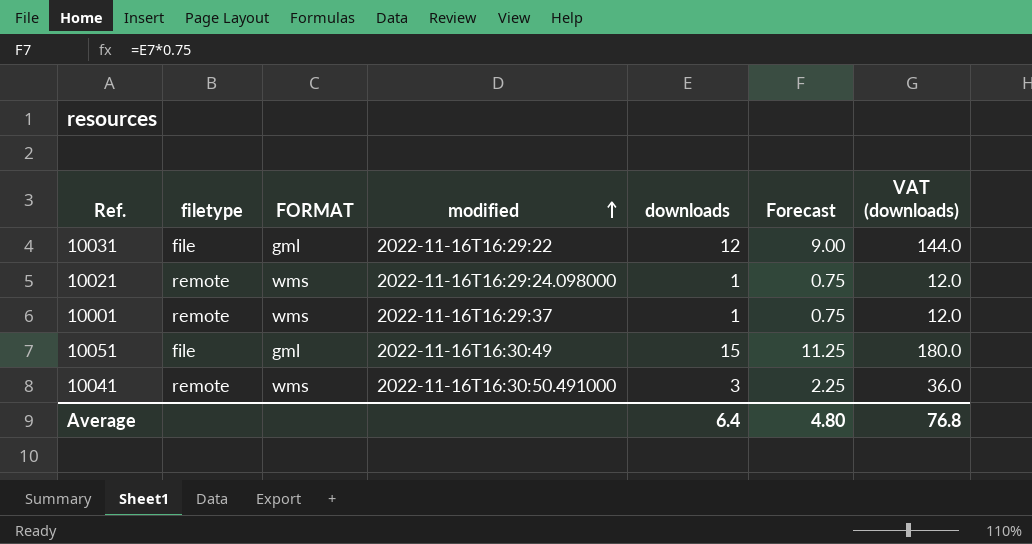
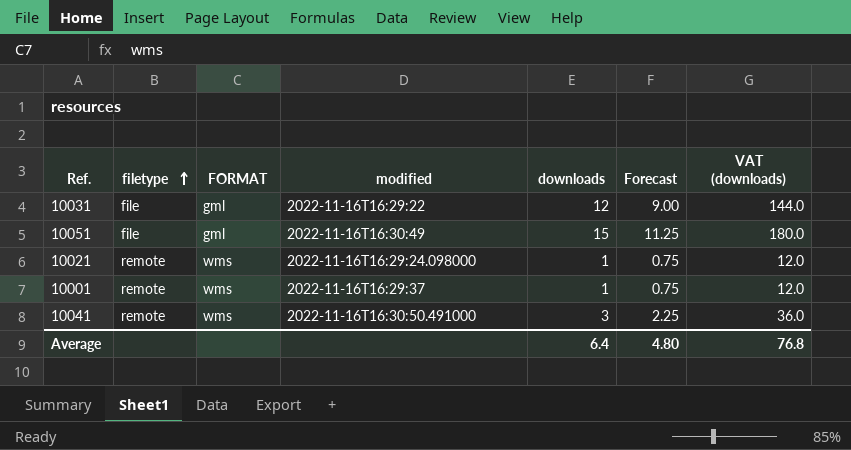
row order: modified ascending -> filetype ascending

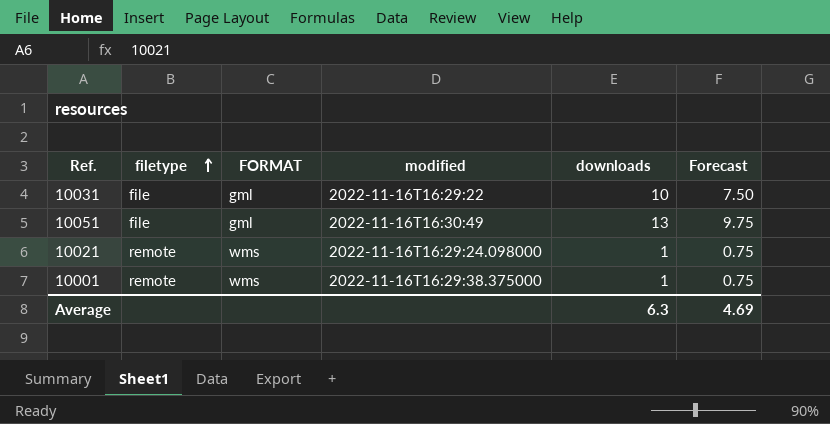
column VAT (downloads) | formula: [downloads] * 12 -> none
row 10041: remote | wms | 2022-11-16T16:30:50.491000 | 3 | 2.25 | 36.0 -> none
10031 | downloads: 12 -> 10
10031 | Forecast: 9.00 -> 7.50
10051 | downloads: 15 -> 13
10051 | Forecast: 11.25 -> 9.75
10001 | modified: 2022-11-16T16:29:37 -> 2022-11-16T16:29:38.375000
Average | downloads: 6.4 -> 6.3
Average | Forecast: 4.80 -> 4.69

